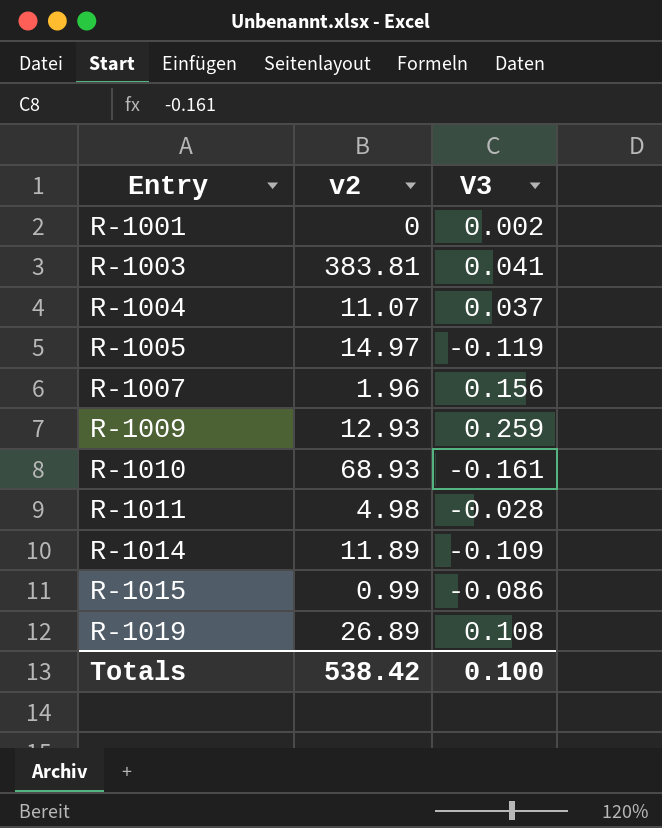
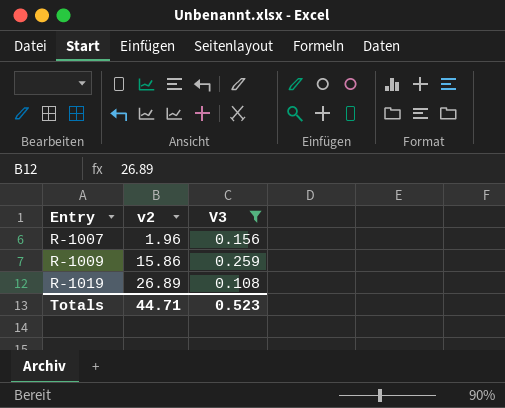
filter: none -> V3 >= 0.108
R-1009 | v2: 12.93 -> 15.86
Totals | v2: 538.42 -> 44.71
Totals | V3: 0.100 -> 0.523

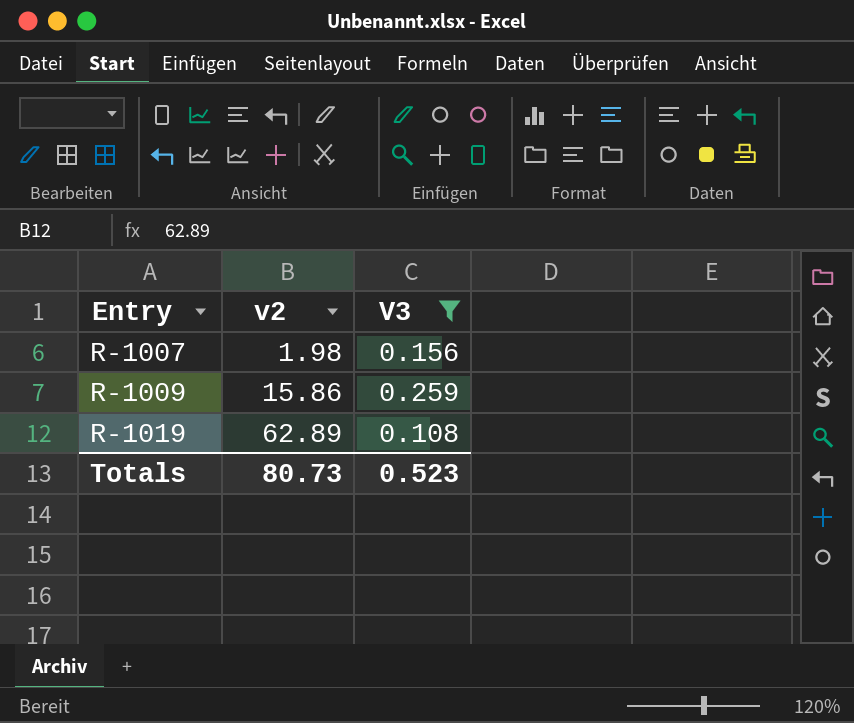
R-1007 | v2: 1.96 -> 1.98
R-1019 | v2: 26.89 -> 62.89
Totals | v2: 44.71 -> 80.73

